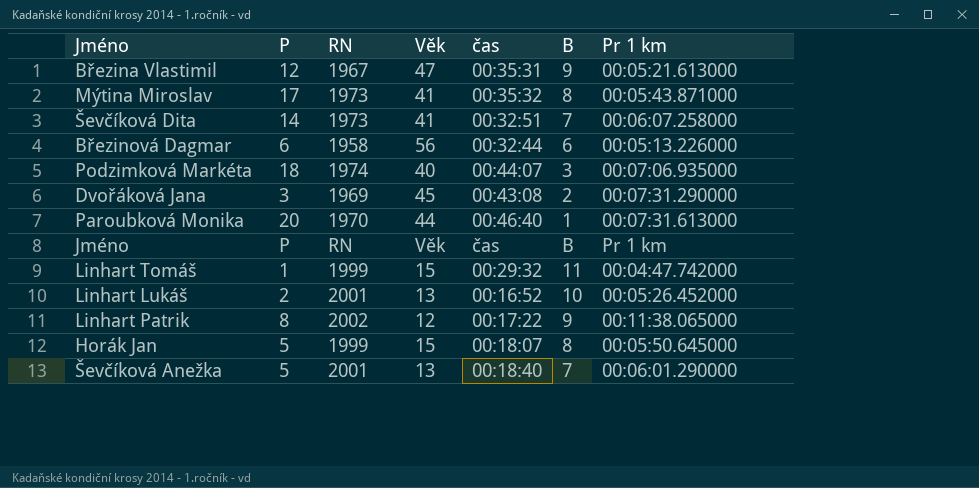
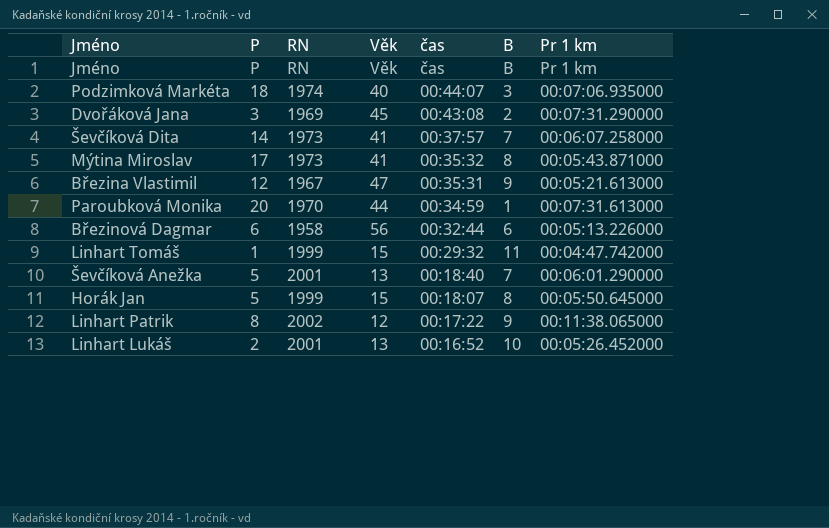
row order: none -> čas descending
Ševčíková Dita | čas: 00:32:51 -> 00:37:57
Paroubková Monika | čas: 00:46:40 -> 00:34:59

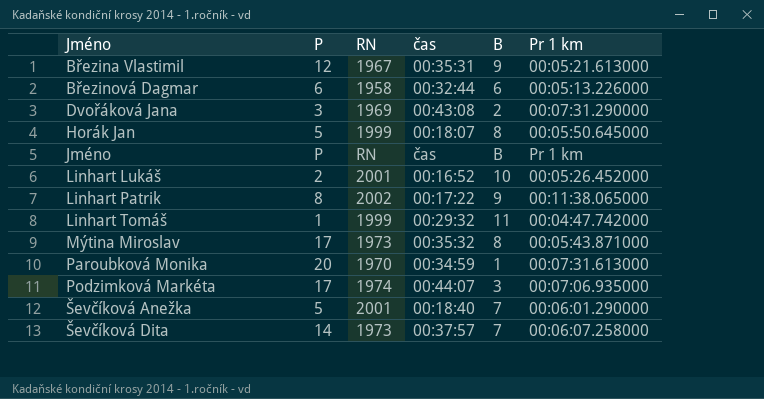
row order: čas descending -> Jméno ascending
column Věk | position: 4 -> none
Podzimková Markéta | P: 18 -> 17

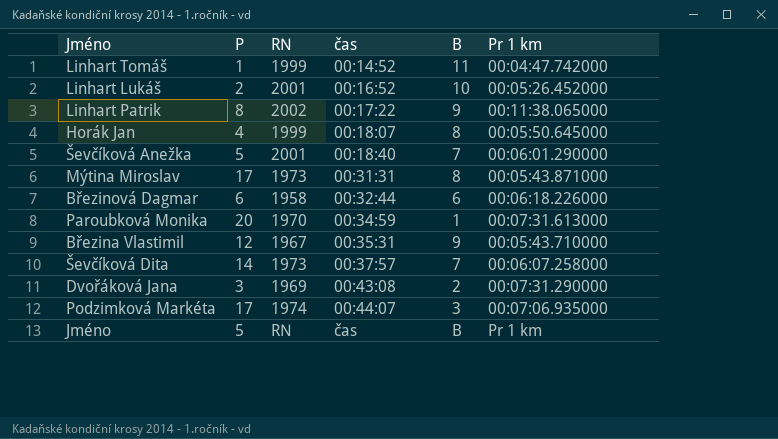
row order: Jméno ascending -> čas ascending
Linhart Tomáš | čas: 00:29:32 -> 00:14:52
Horák Jan | P: 5 -> 4
Mýtina Miroslav | čas: 00:35:32 -> 00:31:31
Březinová Dagmar | Pr 1 km: 00:05:13.226000 -> 00:06:18.226000
Březina Vlastimil | Pr 1 km: 00:05:21.613000 -> 00:05:43.710000
Jméno | P: P -> 5

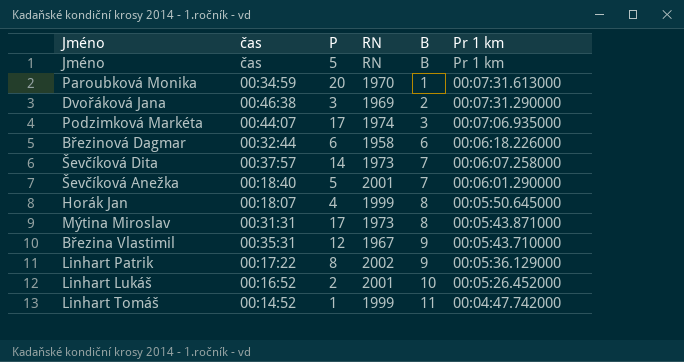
row order: čas ascending -> Pr 1 km descending
column čas | position: 4 -> 2
Dvořáková Jana | čas: 00:43:08 -> 00:46:38
Linhart Patrik | Pr 1 km: 00:11:38.065000 -> 00:05:36.129000

